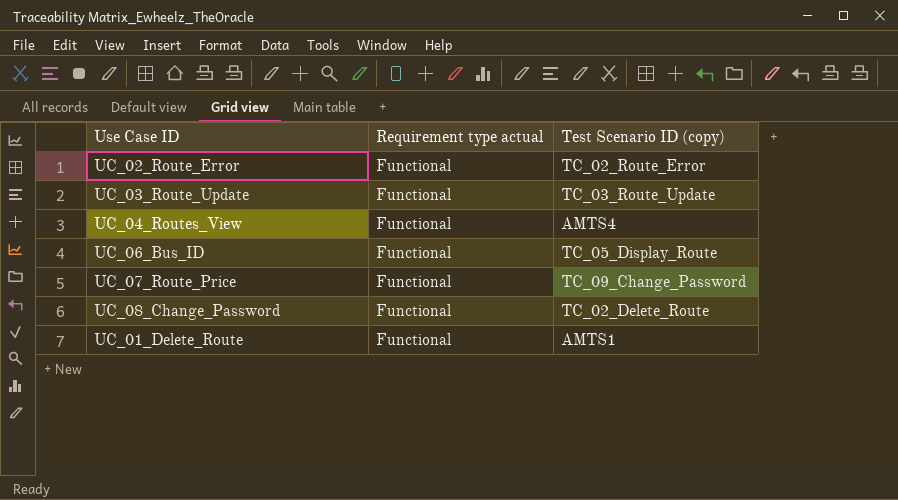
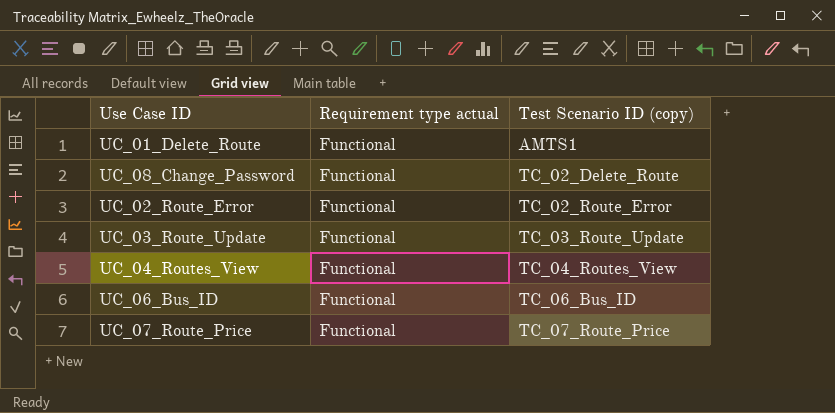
row order: none -> Test Scenario ID (copy) ascending
UC_04_Routes_View | Test Scenario ID (copy): AMTS4 -> TC_04_Routes_View
UC_06_Bus_ID | Test Scenario ID (copy): TC_05_Display_Route -> TC_06_Bus_ID
UC_07_Route_Price | Test Scenario ID (copy): TC_09_Change_Password -> TC_07_Route_Price

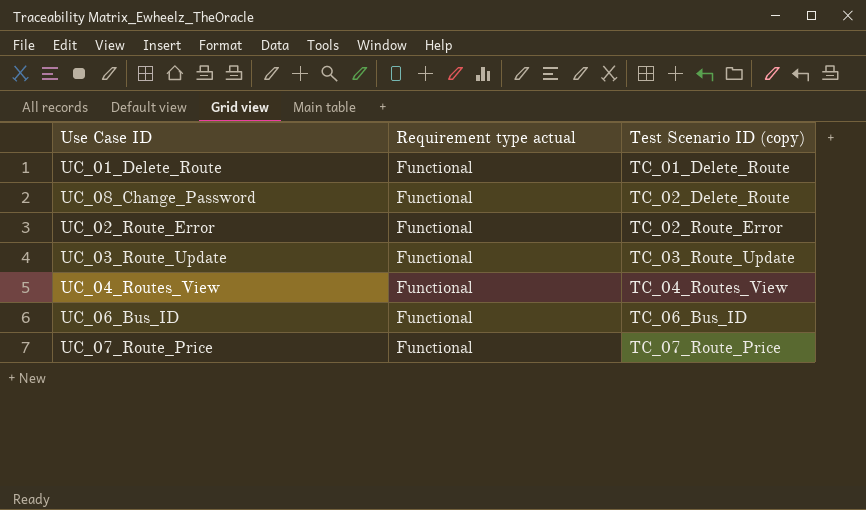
UC_01_Delete_Route | Test Scenario ID (copy): AMTS1 -> TC_01_Delete_Route

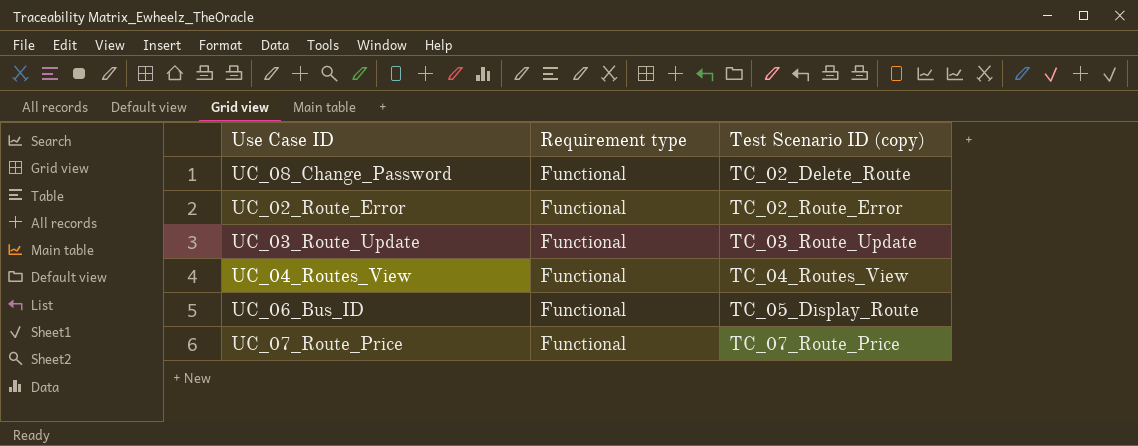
column name: Requirement type actual -> Requirement type
row UC_01_Delete_Route: Functional | TC_01_Delete_Route -> none
UC_06_Bus_ID | Test Scenario ID (copy): TC_06_Bus_ID -> TC_05_Display_Route

